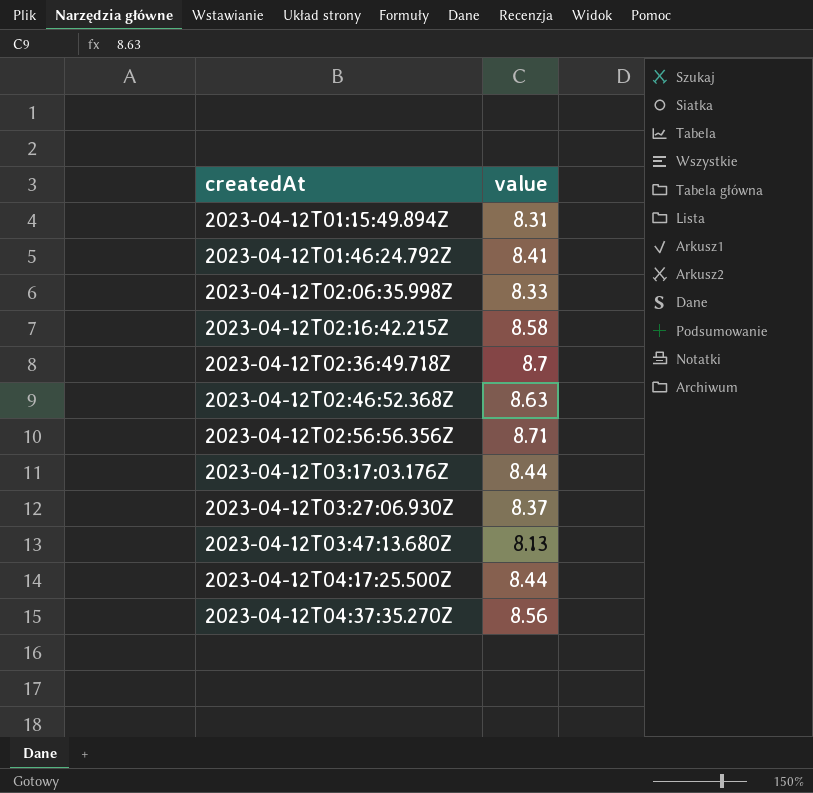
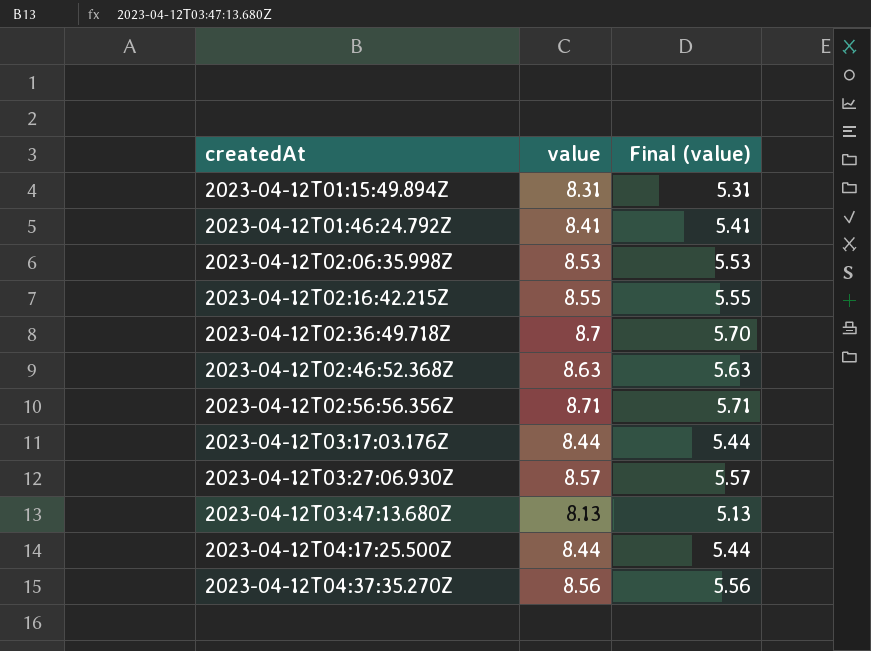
column Final (value) | formula: none -> [value] - 3
2023-04-12T02:06:35.998Z | value: 8.33 -> 8.53
2023-04-12T02:16:42.215Z | value: 8.58 -> 8.55
2023-04-12T03:27:06.930Z | value: 8.37 -> 8.57

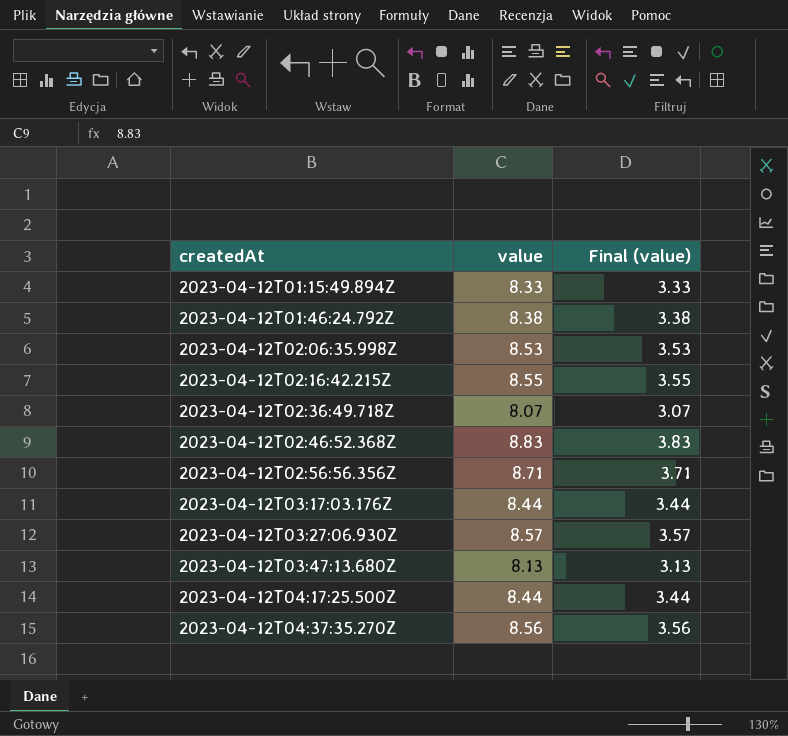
column Final (value) | formula: [value] - 3 -> [value] - 5
2023-04-12T01:15:49.894Z | value: 8.31 -> 8.33
2023-04-12T01:46:24.792Z | value: 8.41 -> 8.38
2023-04-12T02:36:49.718Z | value: 8.7 -> 8.07
2023-04-12T02:46:52.368Z | value: 8.63 -> 8.83

